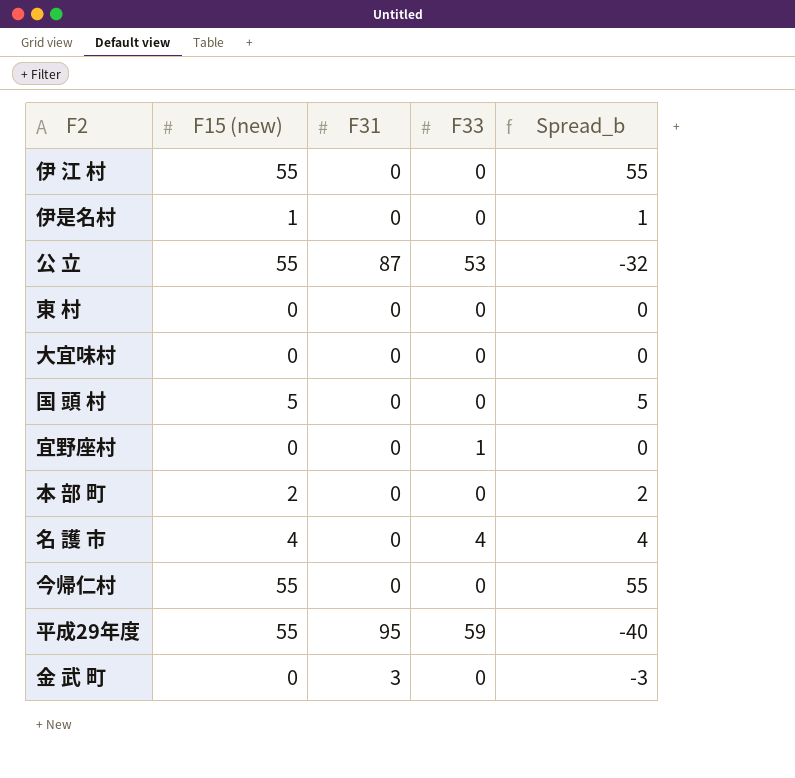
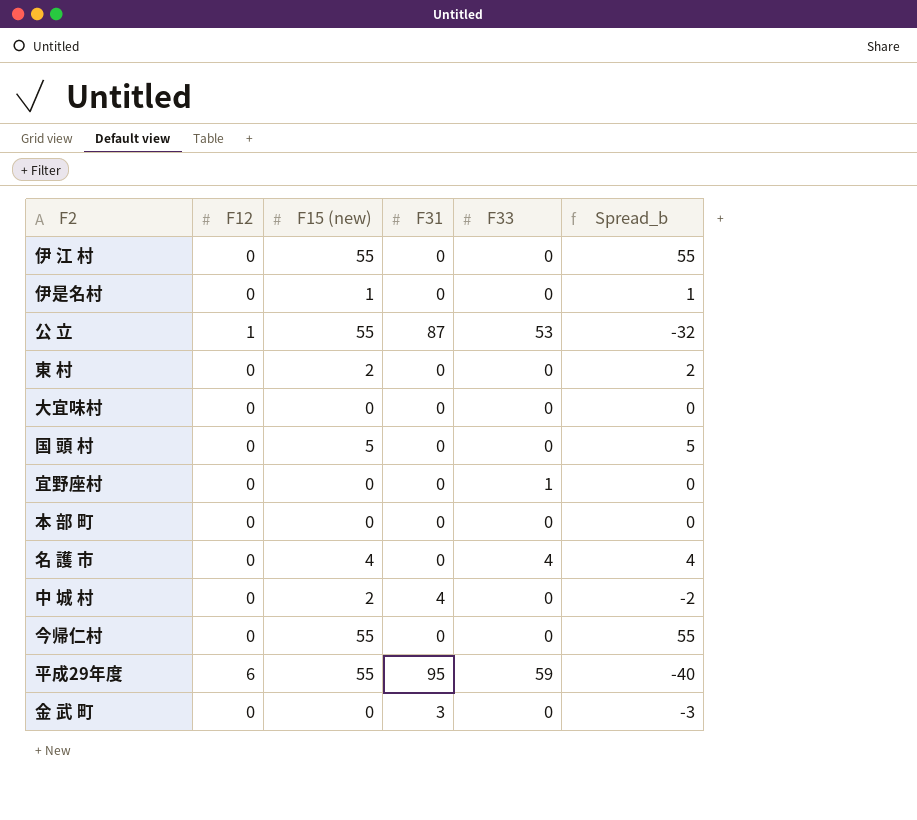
column F12 | position: none -> 2
東 村 | F15 (new): 0 -> 2
東 村 | Spread_b: 0 -> 2
本 部 町 | F15 (new): 2 -> 0
本 部 町 | Spread_b: 2 -> 0
row 中 城 村: none -> 0 | 2 | 4 | 0 | -2

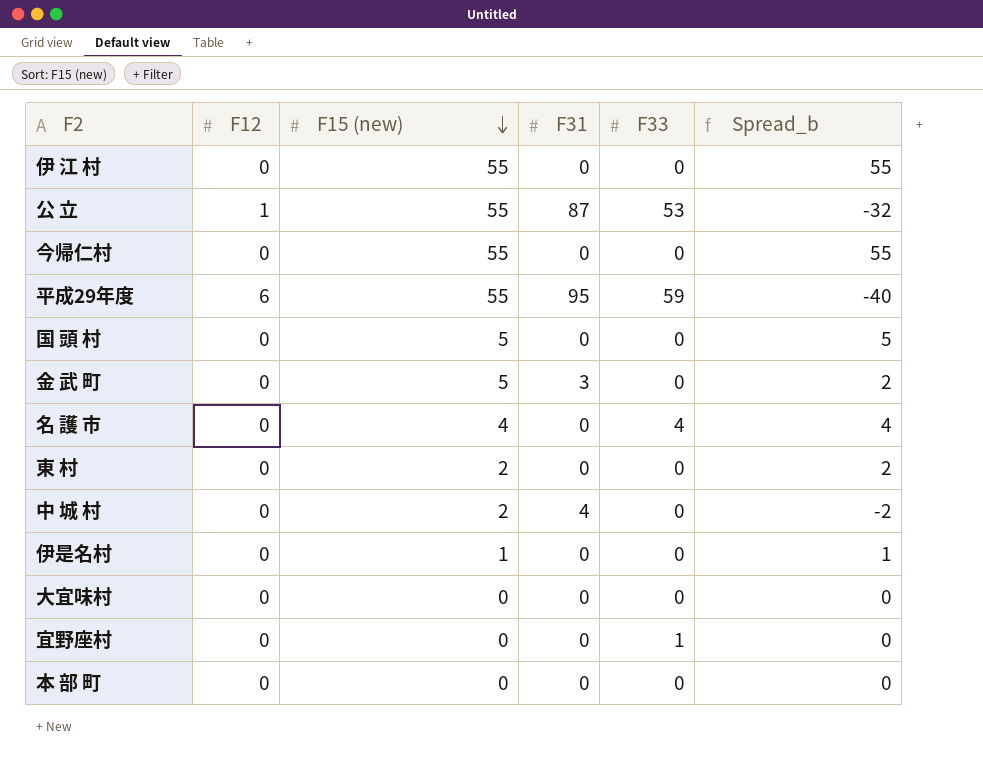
row order: none -> F15 (new) descending
金 武 町 | F15 (new): 0 -> 5
金 武 町 | Spread_b: -3 -> 2

